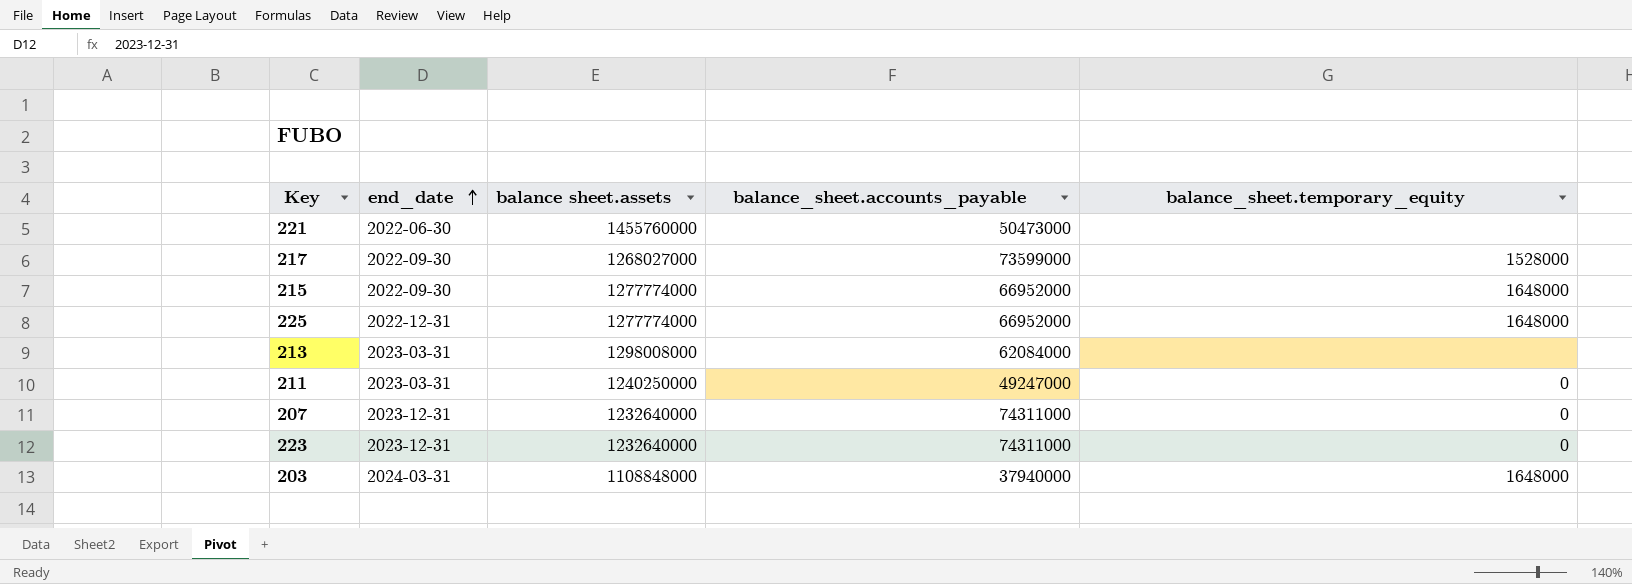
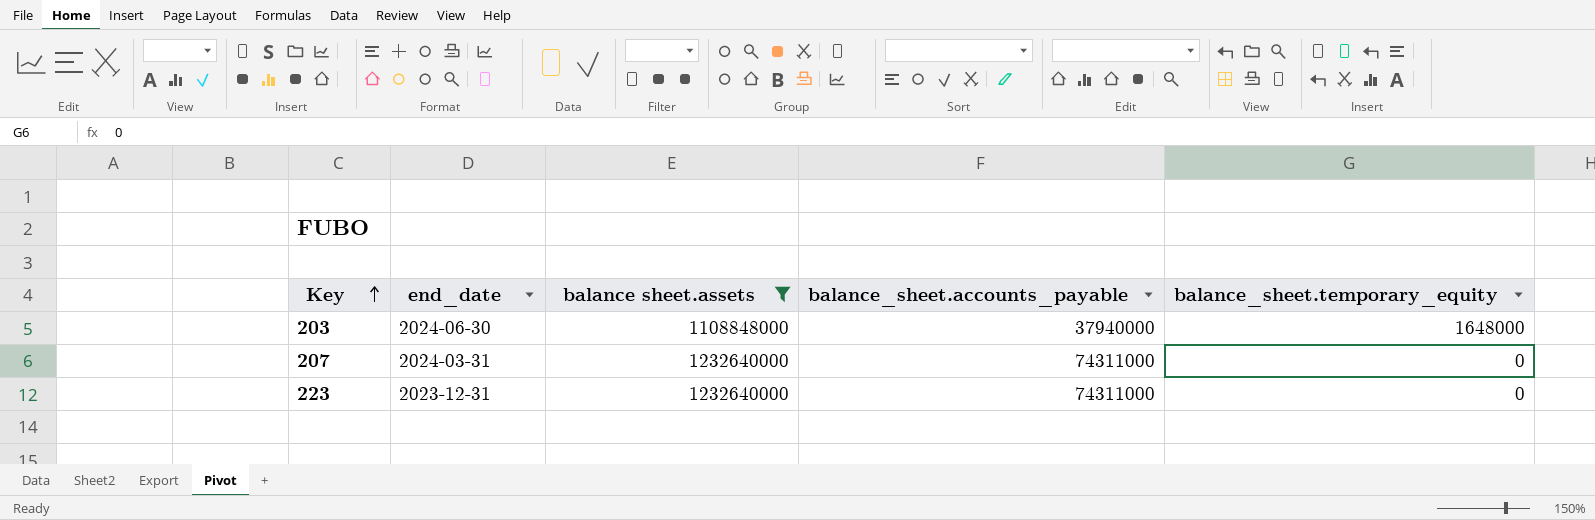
filter: none -> balance sheet.assets <= 1232640000
row order: end_date ascending -> Key ascending
203 | end_date: 2024-03-31 -> 2024-06-30
207 | end_date: 2023-12-31 -> 2024-03-31

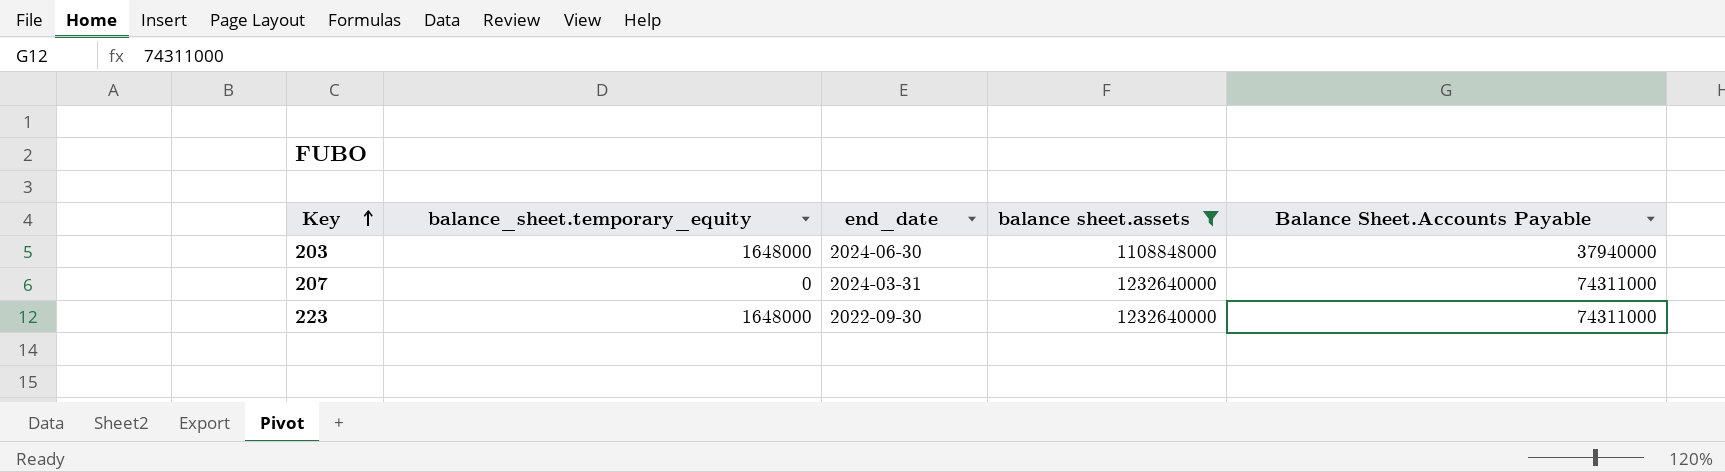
column balance_sheet.temporary_equity | position: 5 -> 2
column name: balance_sheet.accounts_payable -> Balance Sheet.Accounts Payable
223 | balance_sheet.temporary_equity: 0 -> 1648000
223 | end_date: 2023-12-31 -> 2022-09-30

